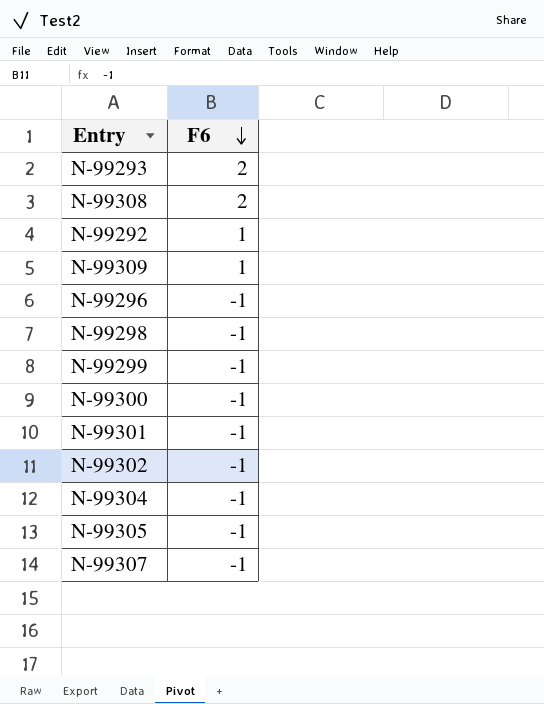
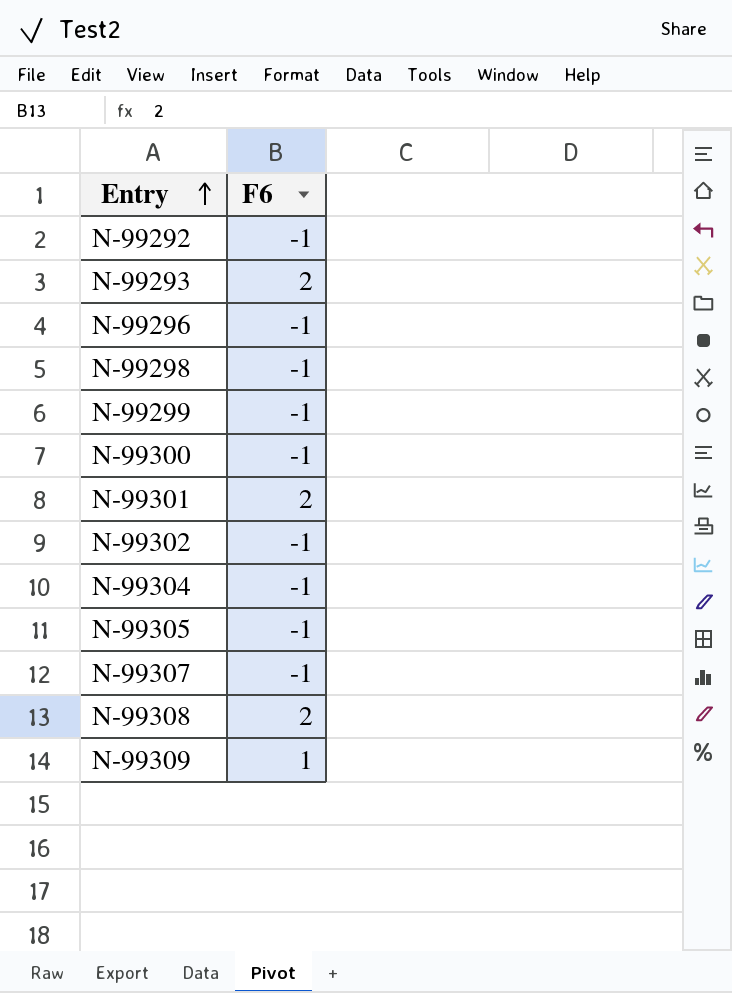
row order: F6 descending -> Entry ascending
N-99292 | F6: 1 -> -1
N-99301 | F6: -1 -> 2

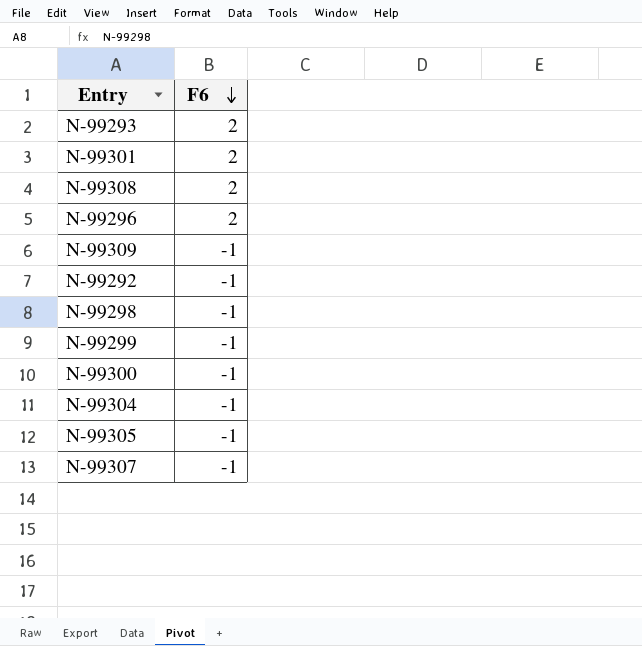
row order: Entry ascending -> F6 descending
row N-99302: -1 -> none
N-99296 | F6: -1 -> 2
N-99309 | F6: 1 -> -1

